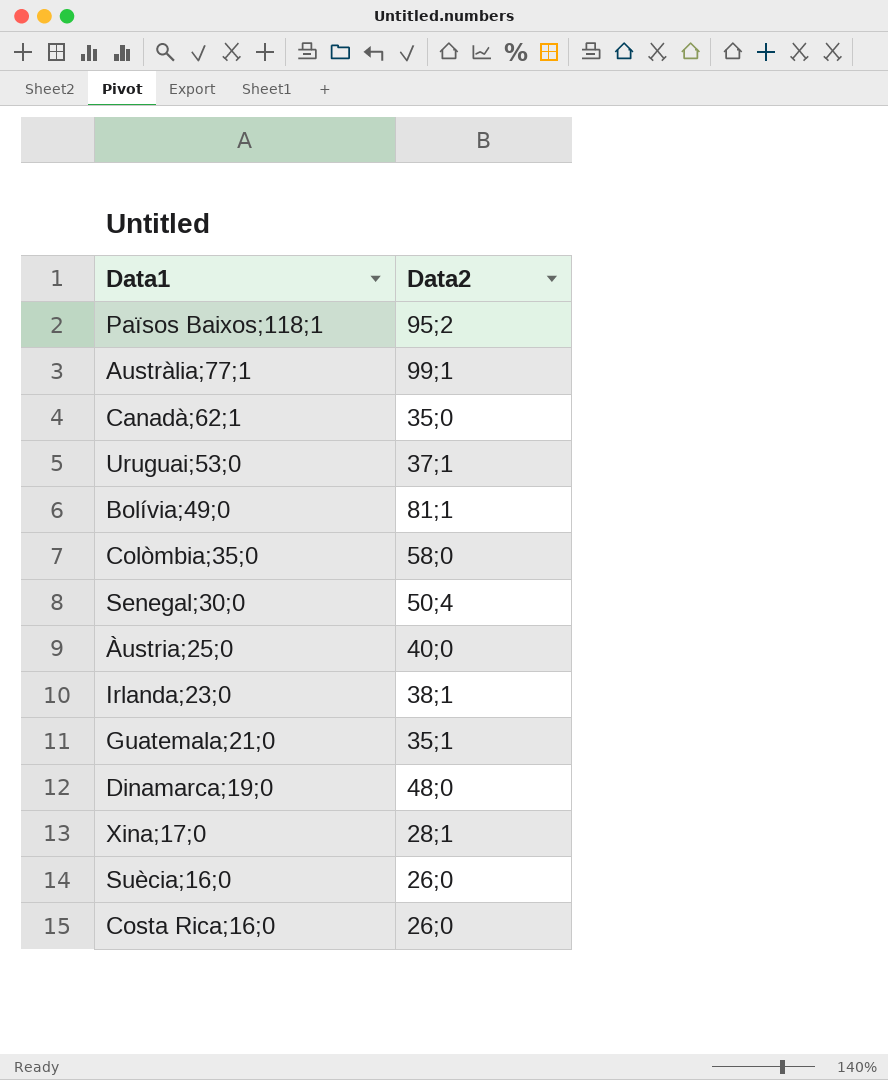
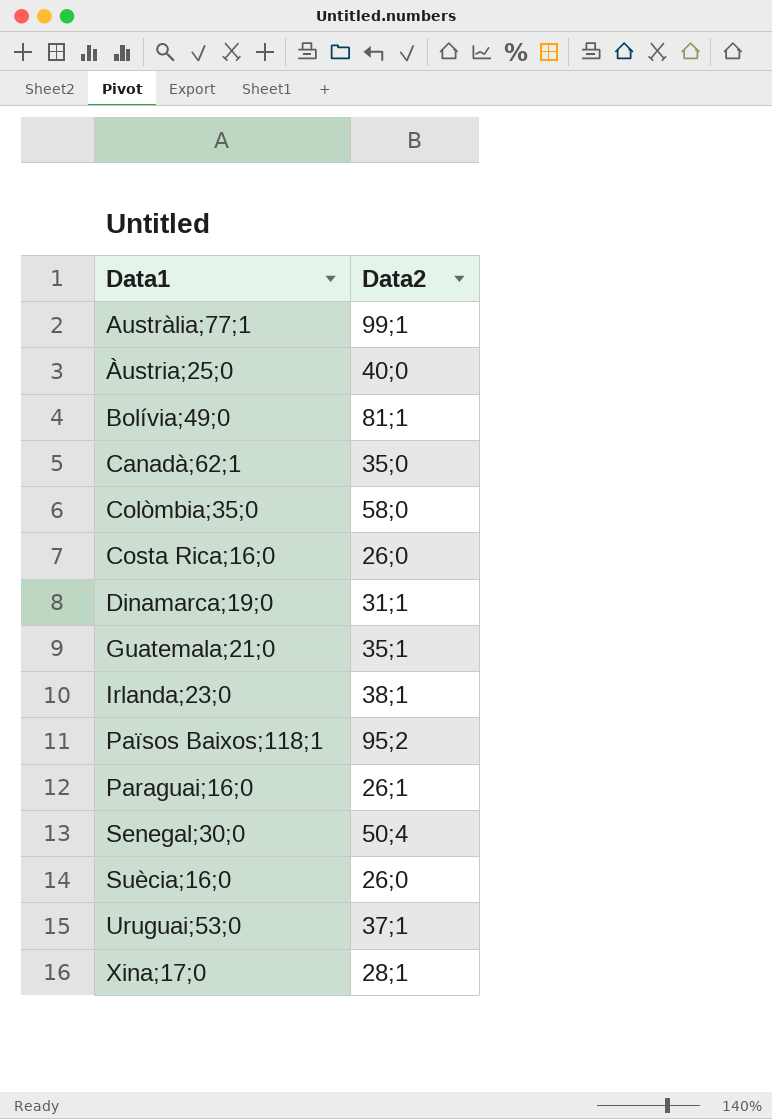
row order: none -> Data1 ascending
Dinamarca;19;0 | Data2: 48;0 -> 31;1
row Paraguai;16;0: none -> 26;1

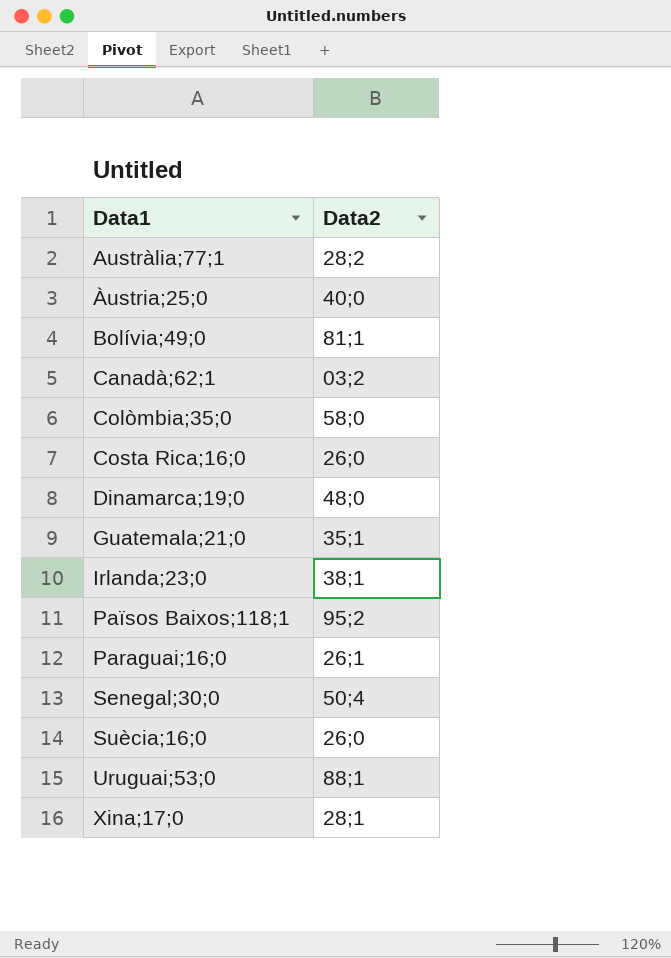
Austràlia;77;1 | Data2: 99;1 -> 28;2
Canadà;62;1 | Data2: 35;0 -> 03;2
Dinamarca;19;0 | Data2: 31;1 -> 48;0
Uruguai;53;0 | Data2: 37;1 -> 88;1

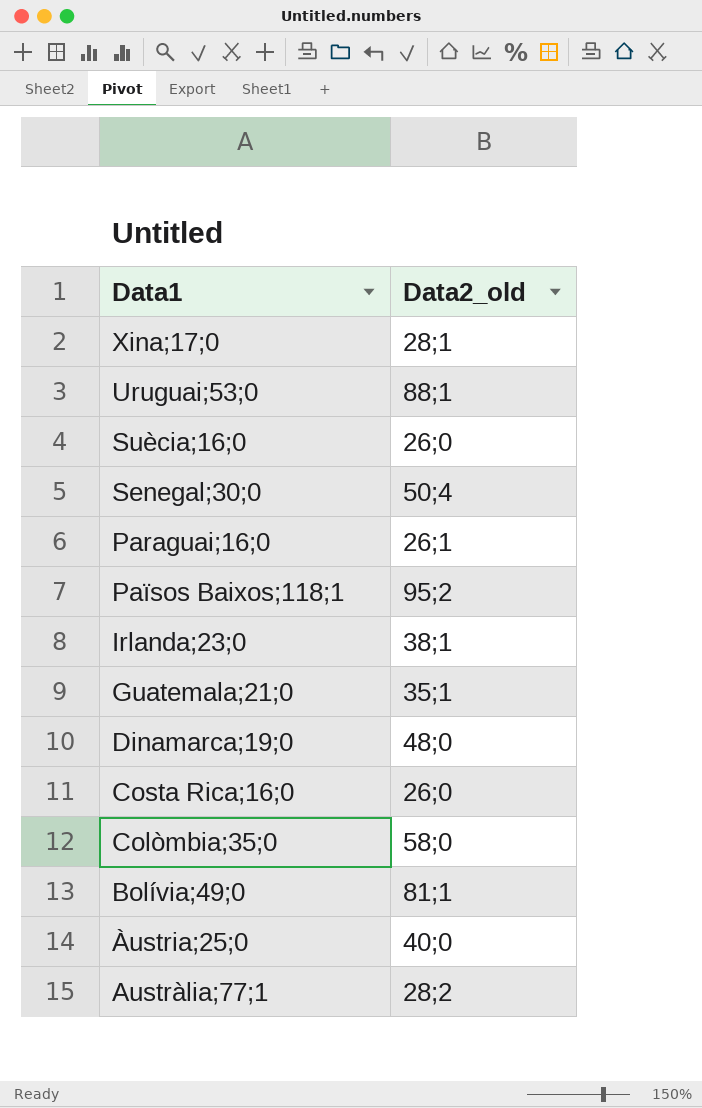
row order: Data1 ascending -> Data1 descending
column name: Data2 -> Data2_old
row Canadà;62;1: 03;2 -> none

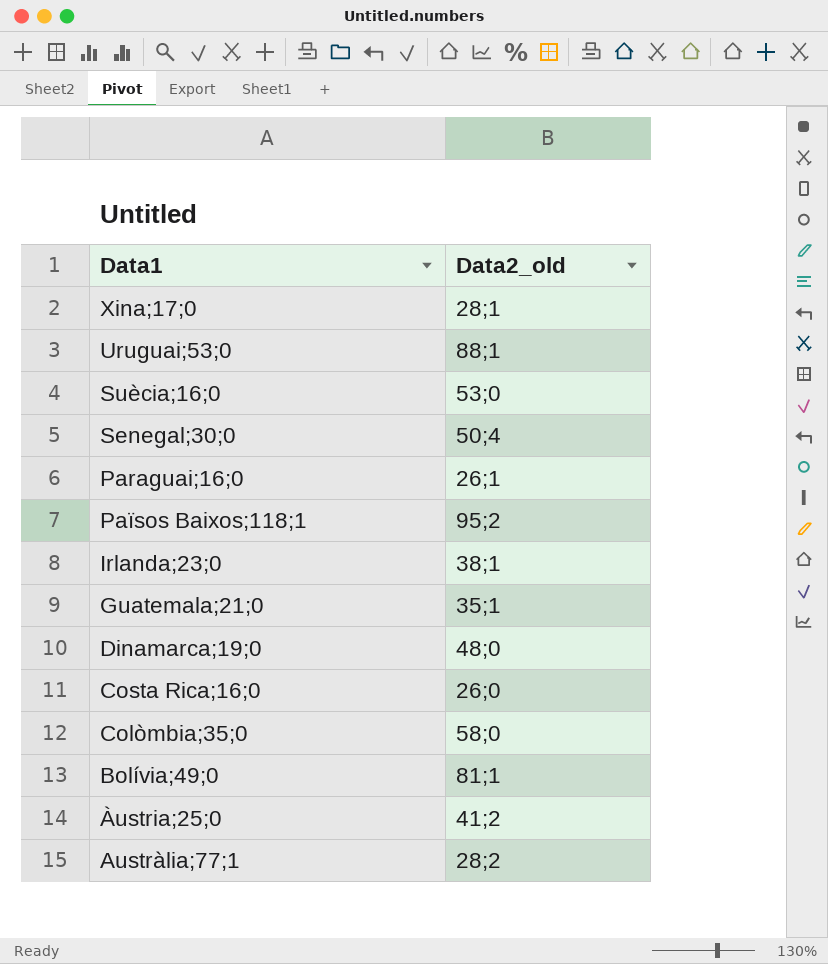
Suècia;16;0 | Data2_old: 26;0 -> 53;0
Àustria;25;0 | Data2_old: 40;0 -> 41;2

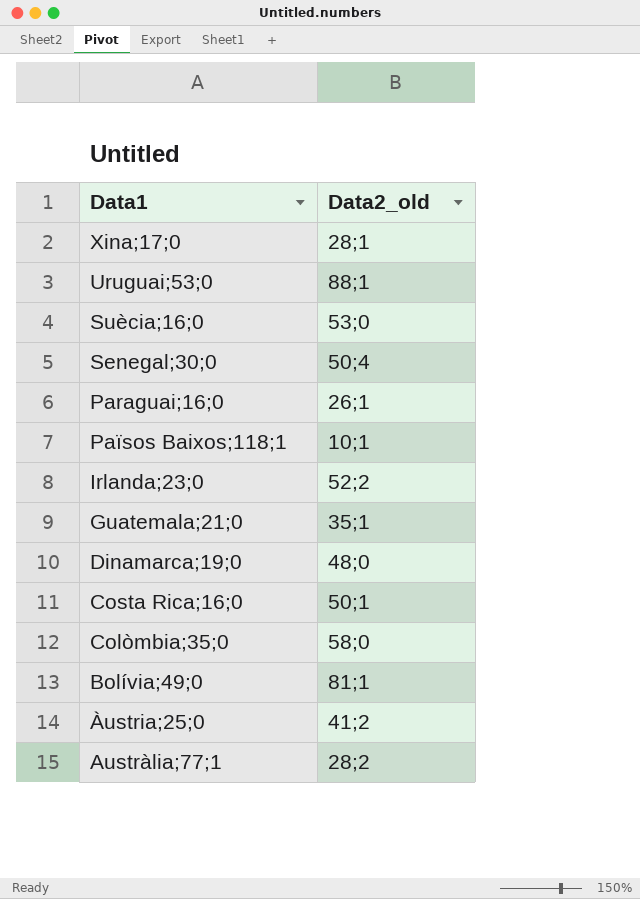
Països Baixos;118;1 | Data2_old: 95;2 -> 10;1
Irlanda;23;0 | Data2_old: 38;1 -> 52;2
Costa Rica;16;0 | Data2_old: 26;0 -> 50;1

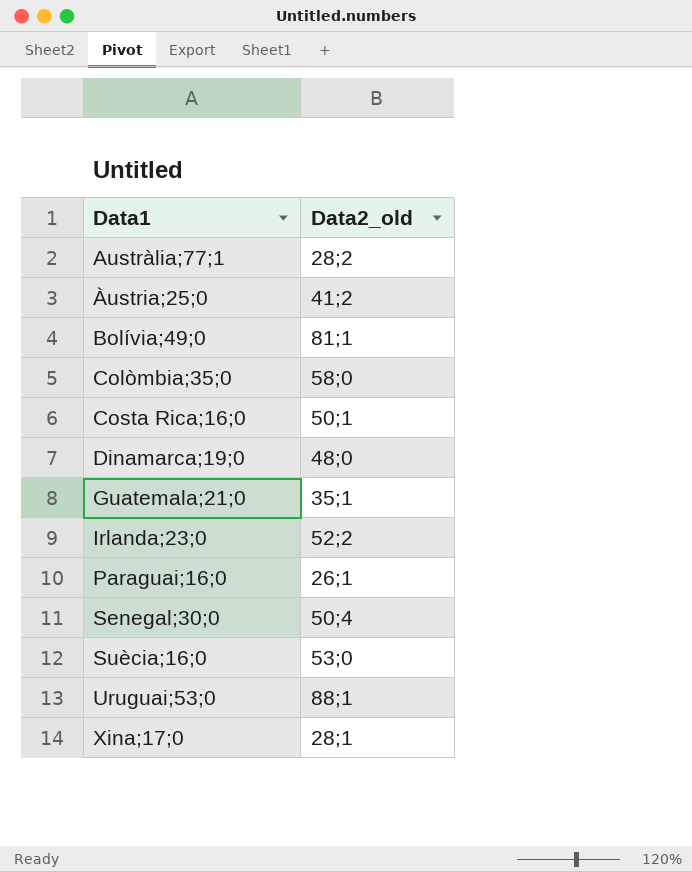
row order: Data1 descending -> Data1 ascending
row Països Baixos;118;1: 10;1 -> none

